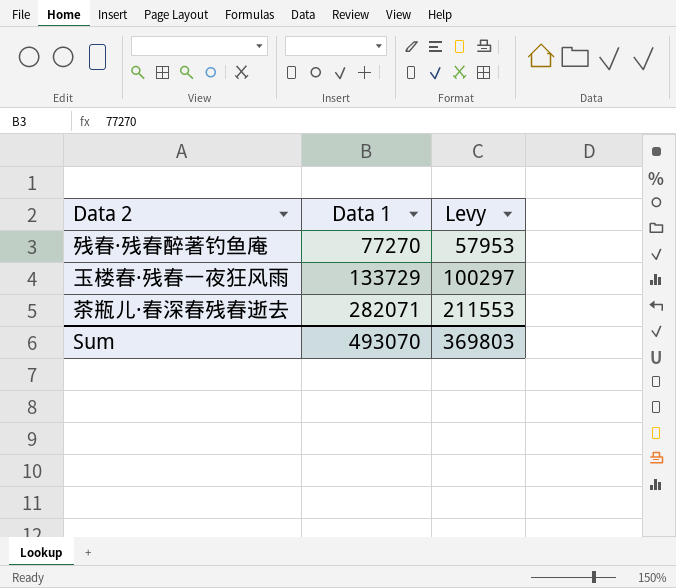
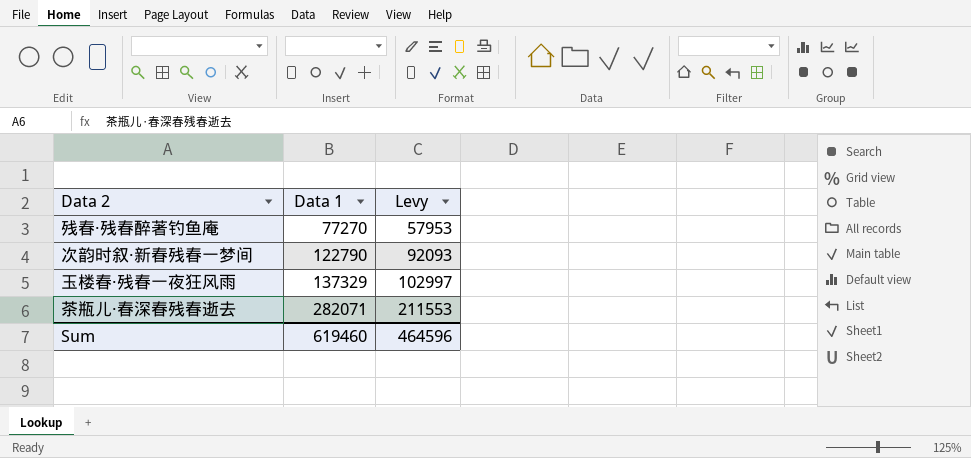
row 次韵时叙·新春残春一梦间: none -> 122790 | 92093
玉楼春·残春一夜狂风雨 | Data 1: 133729 -> 137329
玉楼春·残春一夜狂风雨 | Levy: 100297 -> 102997
Sum | Data 1: 493070 -> 619460
Sum | Levy: 369803 -> 464596

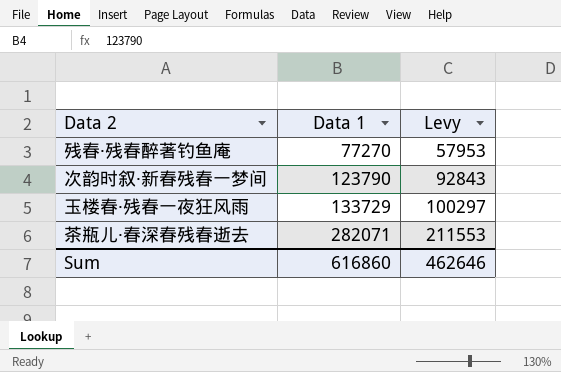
次韵时叙·新春残春一梦间 | Data 1: 122790 -> 123790
次韵时叙·新春残春一梦间 | Levy: 92093 -> 92843
玉楼春·残春一夜狂风雨 | Data 1: 137329 -> 133729
玉楼春·残春一夜狂风雨 | Levy: 102997 -> 100297
Sum | Data 1: 619460 -> 616860
Sum | Levy: 464596 -> 462646

